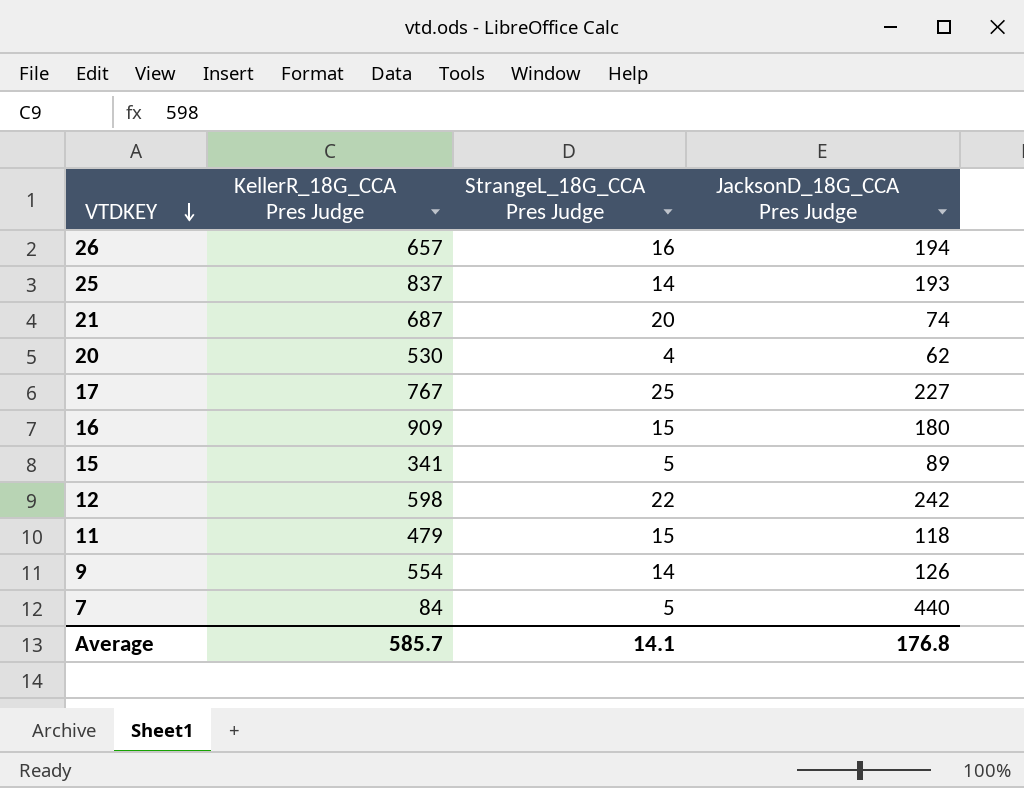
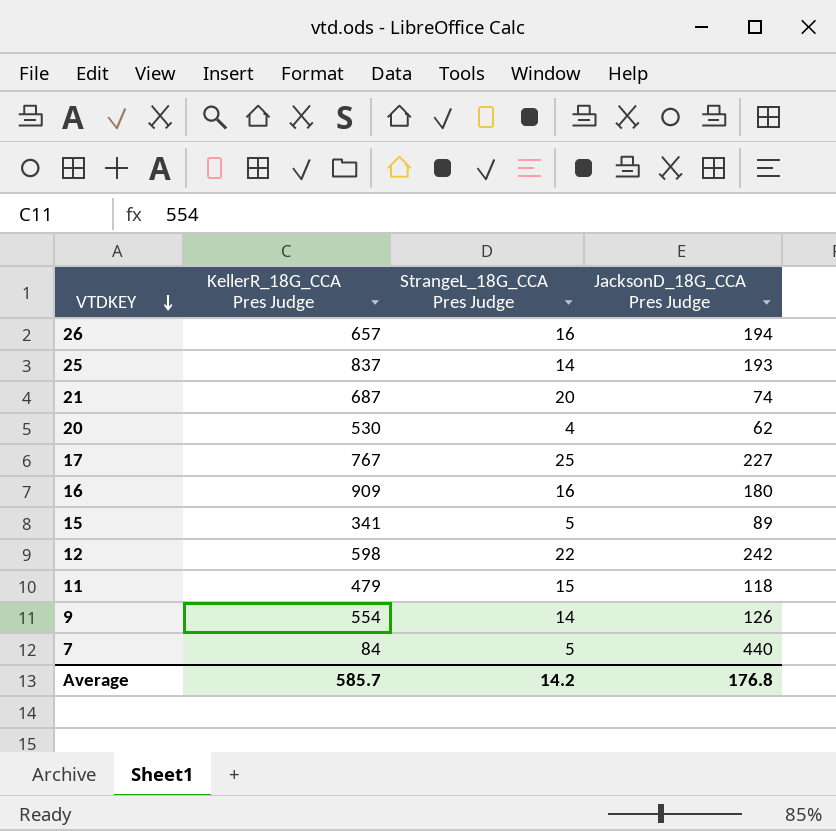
16 | StrangeL_18G_CCA Pres Judge: 15 -> 16
Average | StrangeL_18G_CCA Pres Judge: 14.1 -> 14.2

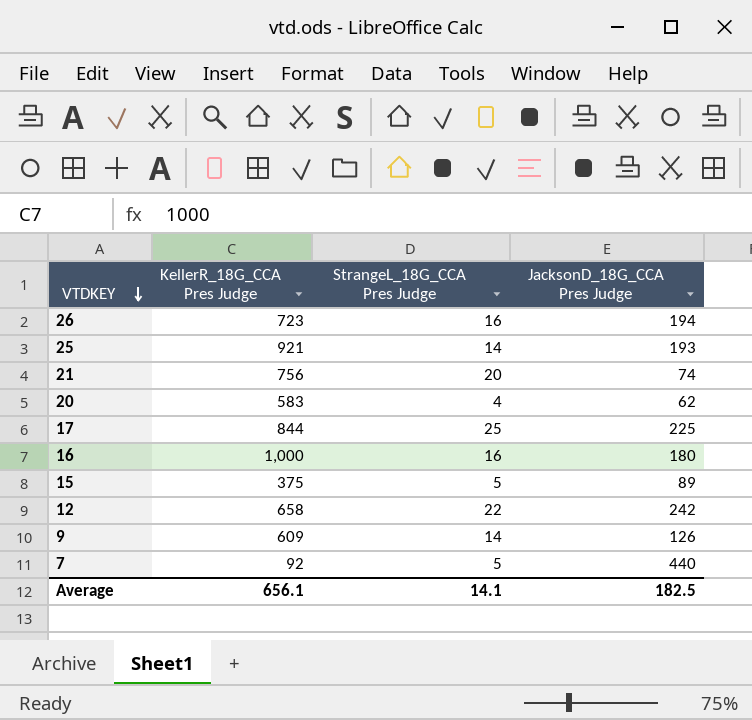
row 11: 479 | 15 | 118 -> none
26 | KellerR_18G_CCA Pres Judge: 657 -> 723
25 | KellerR_18G_CCA Pres Judge: 837 -> 921
21 | KellerR_18G_CCA Pres Judge: 687 -> 756
20 | KellerR_18G_CCA Pres Judge: 530 -> 583
17 | KellerR_18G_CCA Pres Judge: 767 -> 844
17 | JacksonD_18G_CCA Pres Judge: 227 -> 225
16 | KellerR_18G_CCA Pres Judge: 909 -> 1,000
15 | KellerR_18G_CCA Pres Judge: 341 -> 375
12 | KellerR_18G_CCA Pres Judge: 598 -> 658
9 | KellerR_18G_CCA Pres Judge: 554 -> 609
7 | KellerR_18G_CCA Pres Judge: 84 -> 92
Average | KellerR_18G_CCA Pres Judge: 585.7 -> 656.1
Average | StrangeL_18G_CCA Pres Judge: 14.2 -> 14.1
Average | JacksonD_18G_CCA Pres Judge: 176.8 -> 182.5

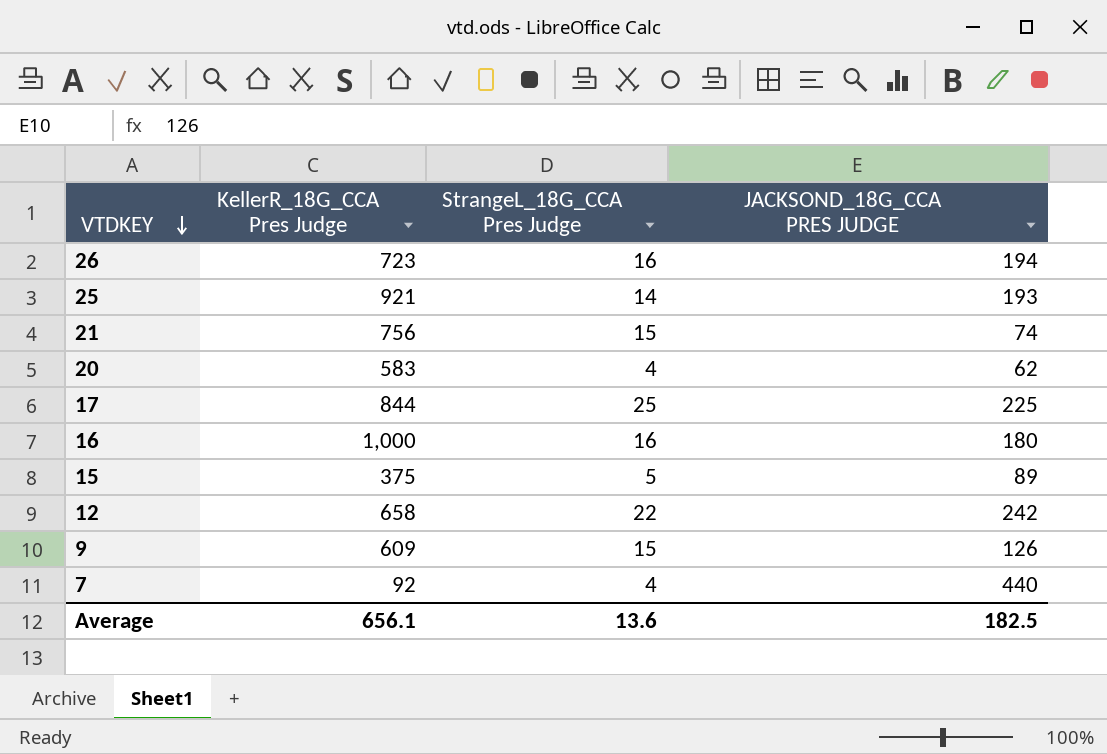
column name: JacksonD_18G_CCA Pres Judge -> JACKSOND_18G_CCA PRES JUDGE
21 | StrangeL_18G_CCA Pres Judge: 20 -> 15
9 | StrangeL_18G_CCA Pres Judge: 14 -> 15
7 | StrangeL_18G_CCA Pres Judge: 5 -> 4
Average | StrangeL_18G_CCA Pres Judge: 14.1 -> 13.6

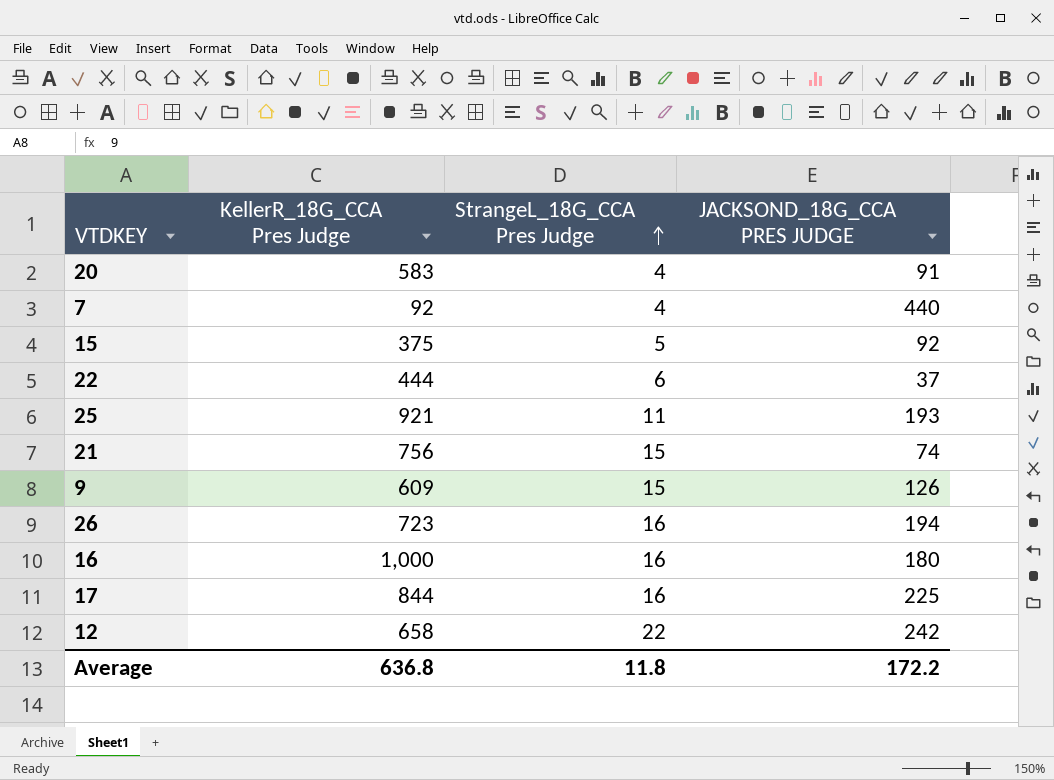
row order: VTDKEY descending -> StrangeL_18G_CCA Pres Judge ascending
20 | JACKSOND_18G_CCA PRES JUDGE: 62 -> 91
15 | JACKSOND_18G_CCA PRES JUDGE: 89 -> 92
row 22: none -> 444 | 6 | 37
25 | StrangeL_18G_CCA Pres Judge: 14 -> 11
17 | StrangeL_18G_CCA Pres Judge: 25 -> 16
Average | KellerR_18G_CCA Pres Judge: 656.1 -> 636.8
Average | StrangeL_18G_CCA Pres Judge: 13.6 -> 11.8
Average | JACKSOND_18G_CCA PRES JUDGE: 182.5 -> 172.2

